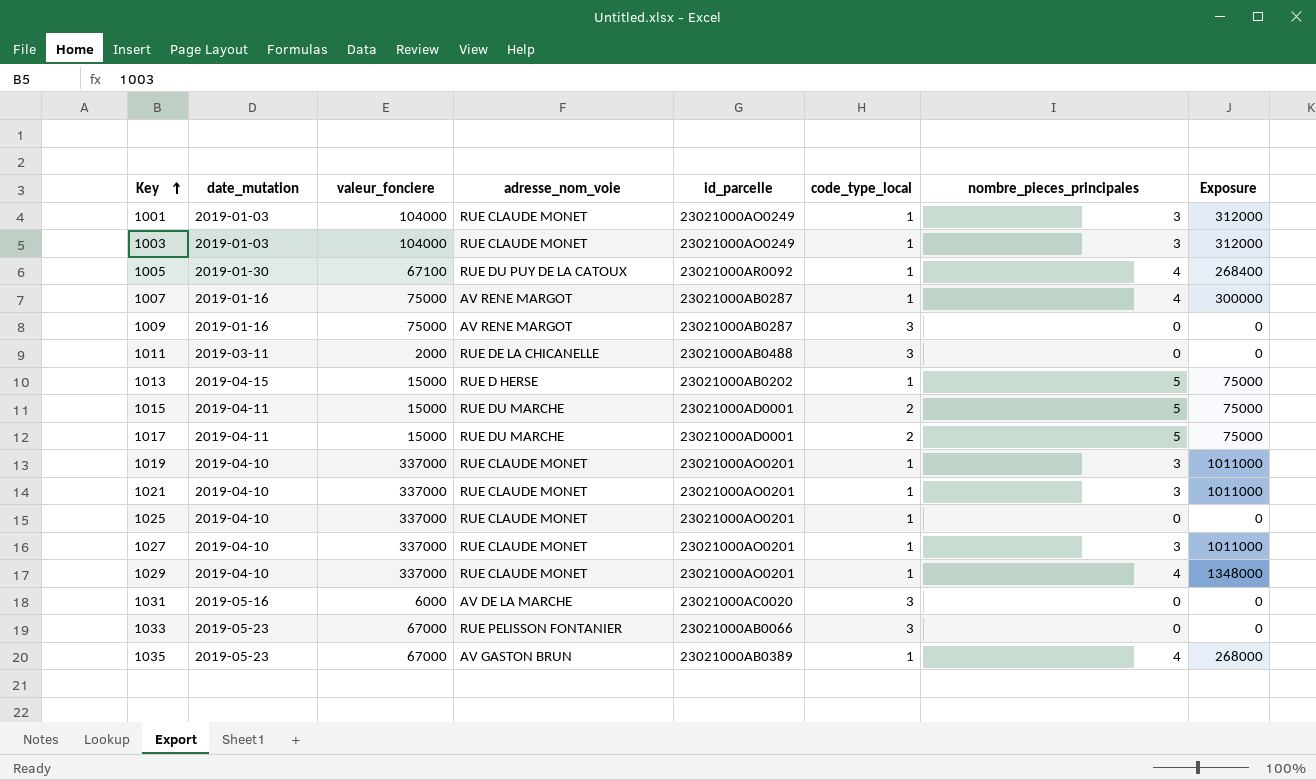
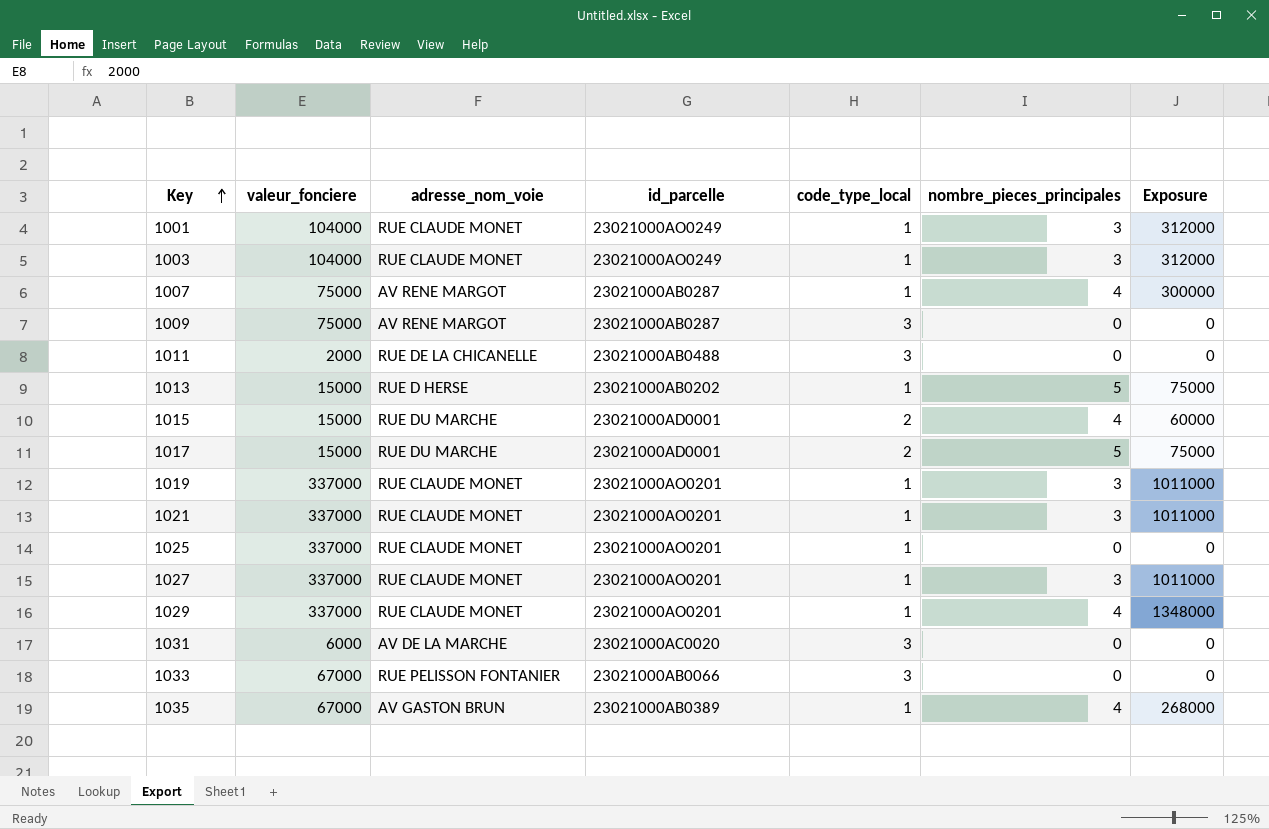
column date_mutation | position: 2 -> none
row 1005: 2019-01-30 | 67100 | RUE DU PUY DE LA CATOUX | 23021000AR0092 | 1 | 4 | 268400 -> none
1015 | nombre_pieces_principales: 5 -> 4
1015 | Exposure: 75000 -> 60000

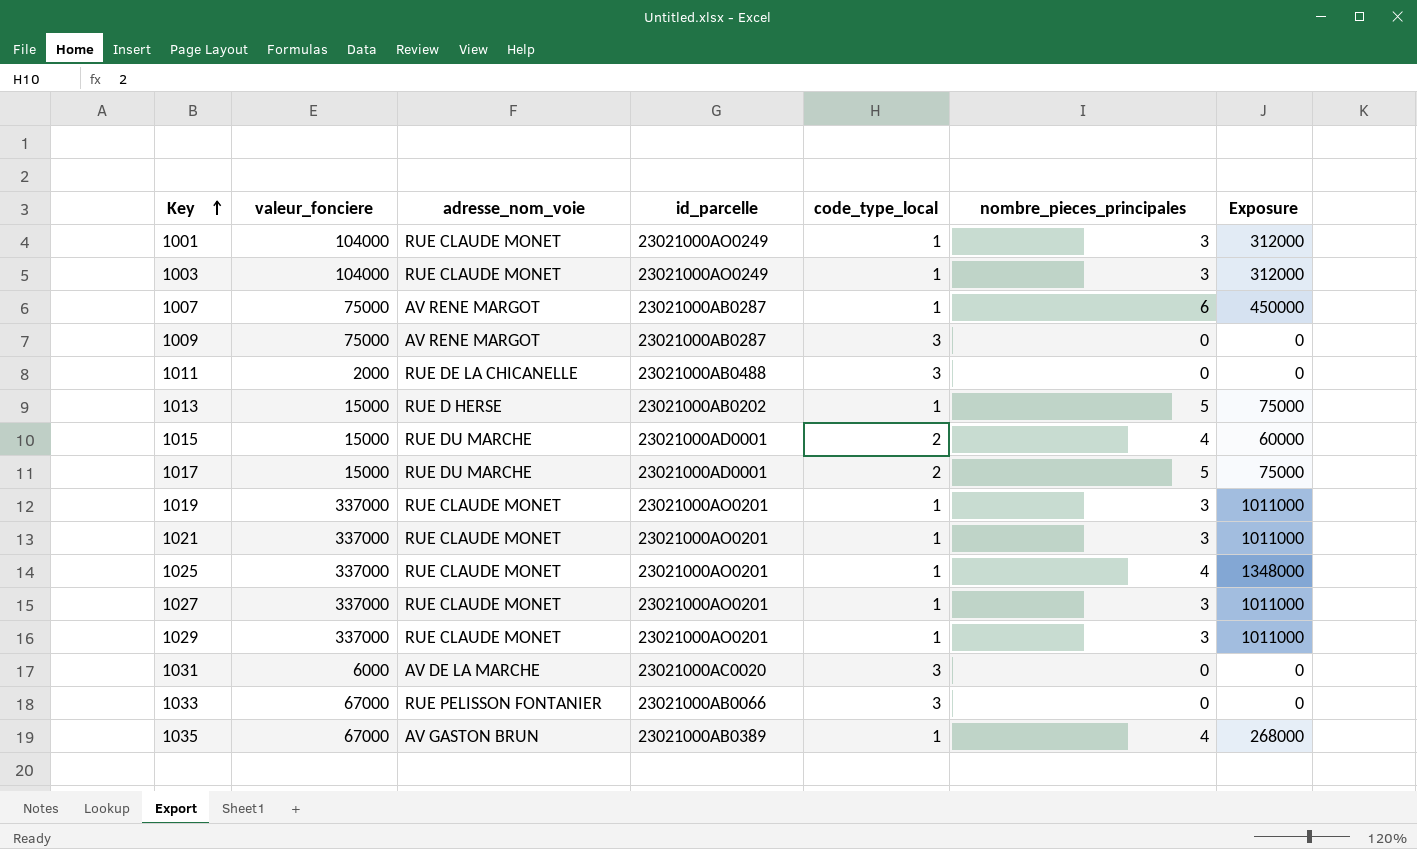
1007 | nombre_pieces_principales: 4 -> 6
1007 | Exposure: 300000 -> 450000
1025 | nombre_pieces_principales: 0 -> 4
1025 | Exposure: 0 -> 1348000
1029 | nombre_pieces_principales: 4 -> 3
1029 | Exposure: 1348000 -> 1011000

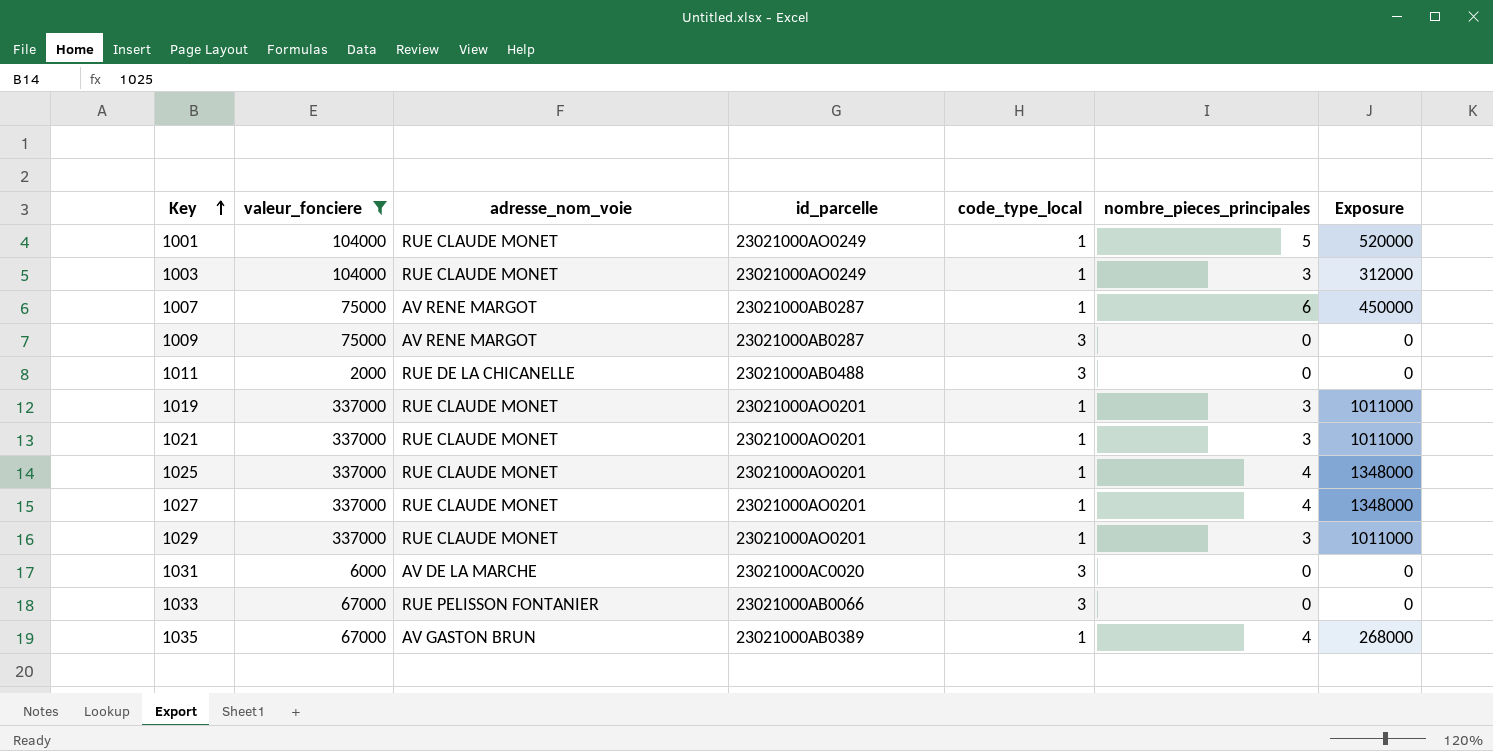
filter: none -> valeur_fonciere != 15000
1001 | nombre_pieces_principales: 3 -> 5
1001 | Exposure: 312000 -> 520000
1027 | nombre_pieces_principales: 3 -> 4
1027 | Exposure: 1011000 -> 1348000

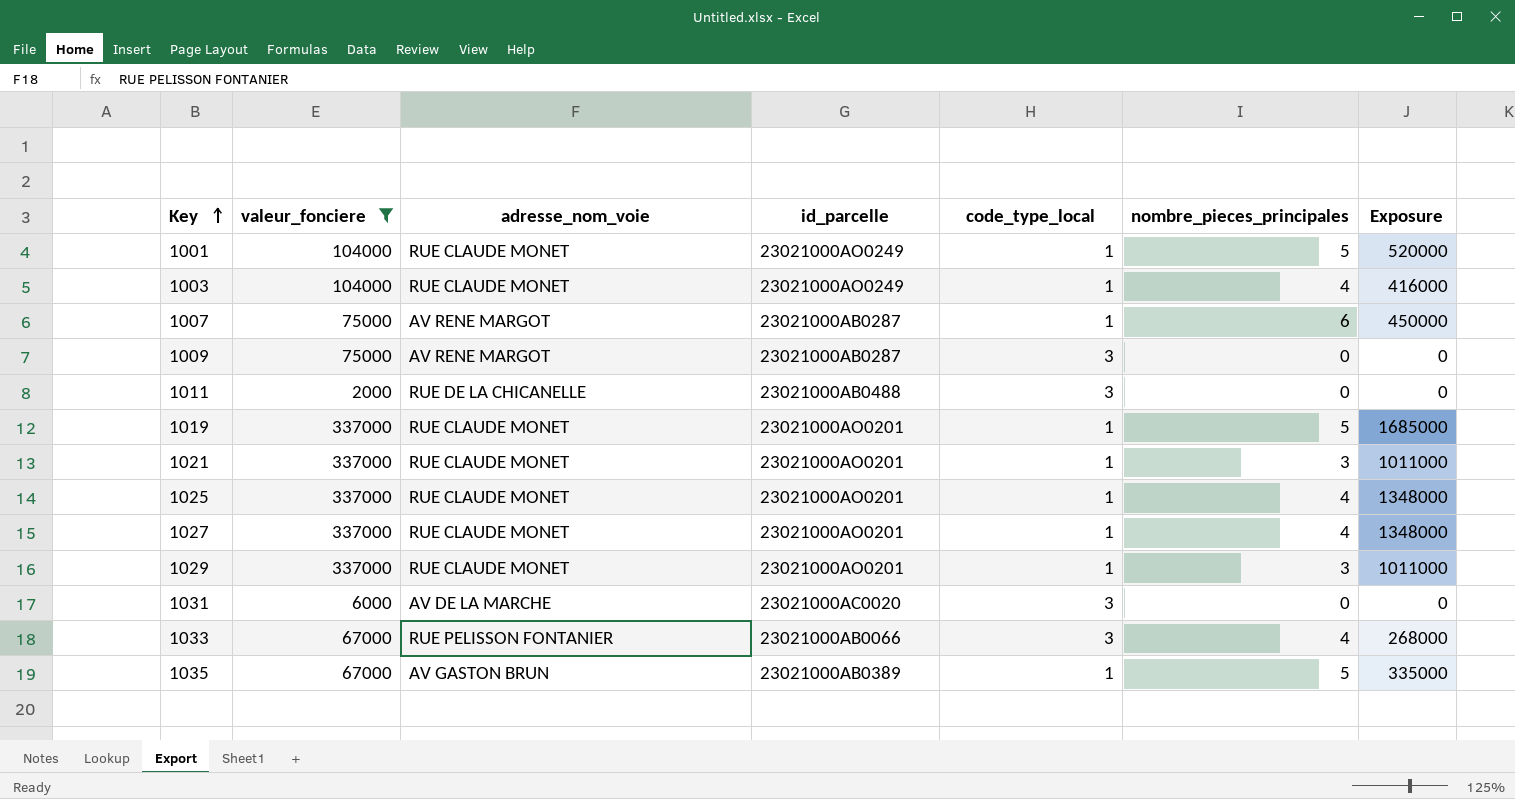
1003 | nombre_pieces_principales: 3 -> 4
1003 | Exposure: 312000 -> 416000
1019 | nombre_pieces_principales: 3 -> 5
1019 | Exposure: 1011000 -> 1685000
1033 | nombre_pieces_principales: 0 -> 4
1033 | Exposure: 0 -> 268000
1035 | nombre_pieces_principales: 4 -> 5
1035 | Exposure: 268000 -> 335000

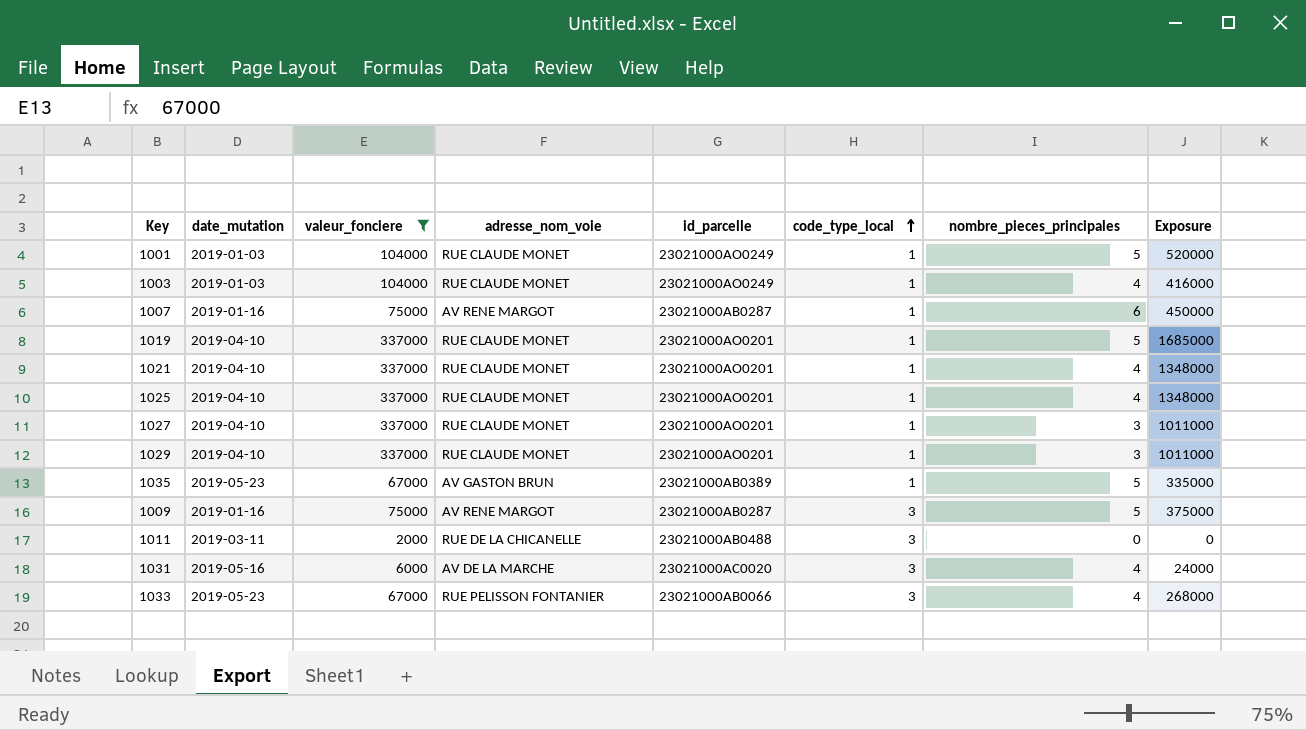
row order: Key ascending -> code_type_local ascending
column date_mutation | position: none -> 2
1021 | nombre_pieces_principales: 3 -> 4
1021 | Exposure: 1011000 -> 1348000
1027 | nombre_pieces_principales: 4 -> 3
1027 | Exposure: 1348000 -> 1011000
1009 | nombre_pieces_principales: 0 -> 5
1009 | Exposure: 0 -> 375000
1031 | nombre_pieces_principales: 0 -> 4
1031 | Exposure: 0 -> 24000

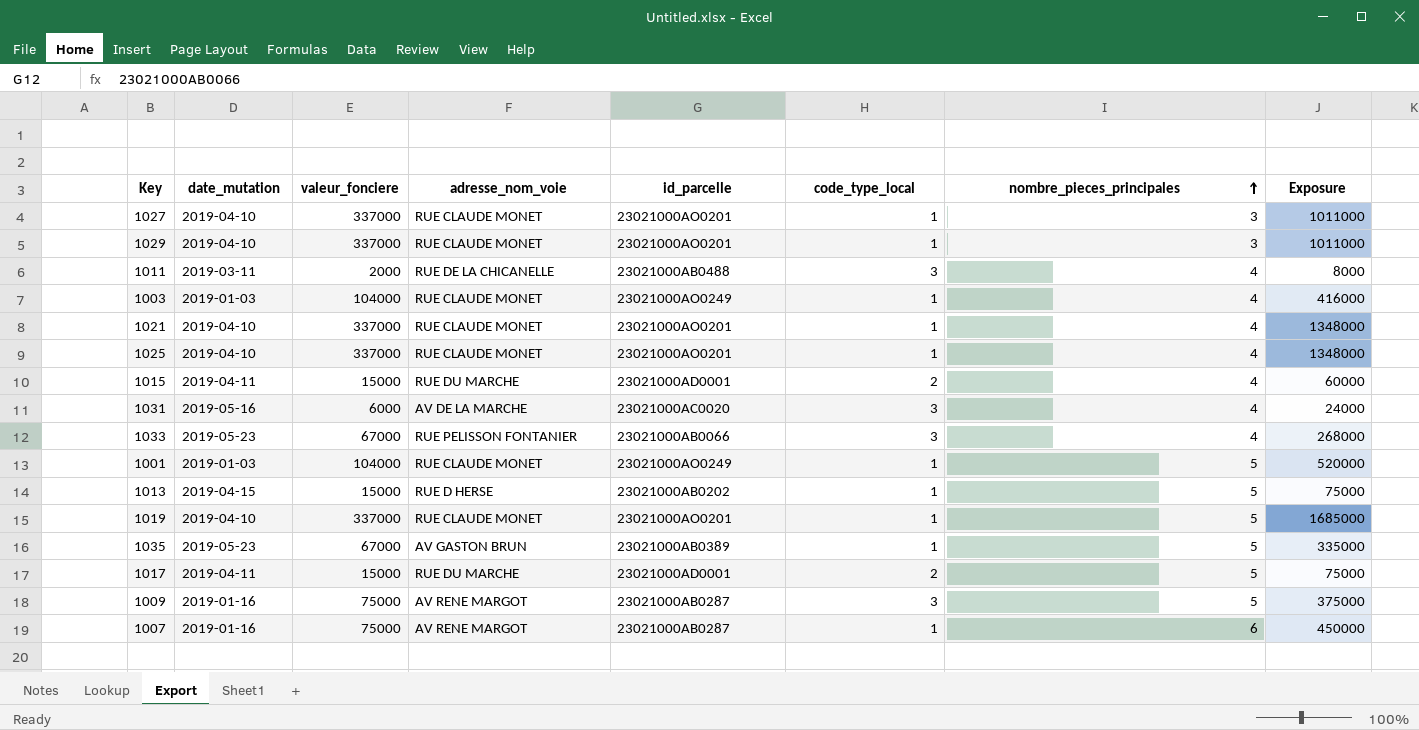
filter: valeur_fonciere != 15000 -> none
row order: code_type_local ascending -> nombre_pieces_principales ascending
1011 | nombre_pieces_principales: 0 -> 4
1011 | Exposure: 0 -> 8000

